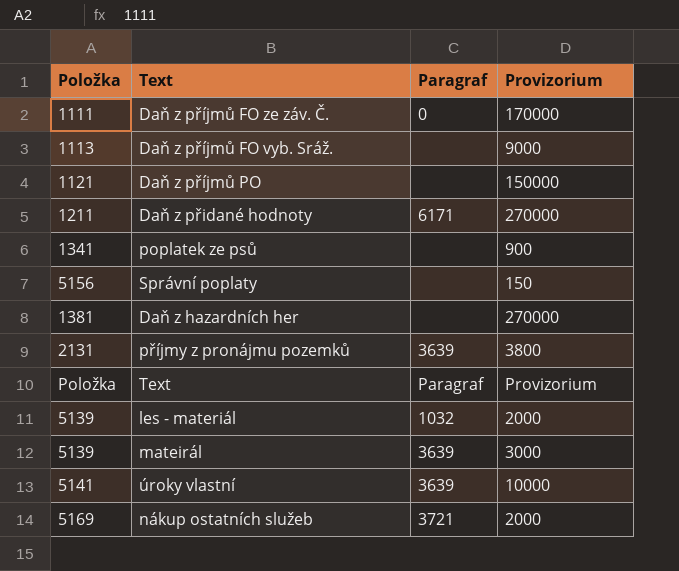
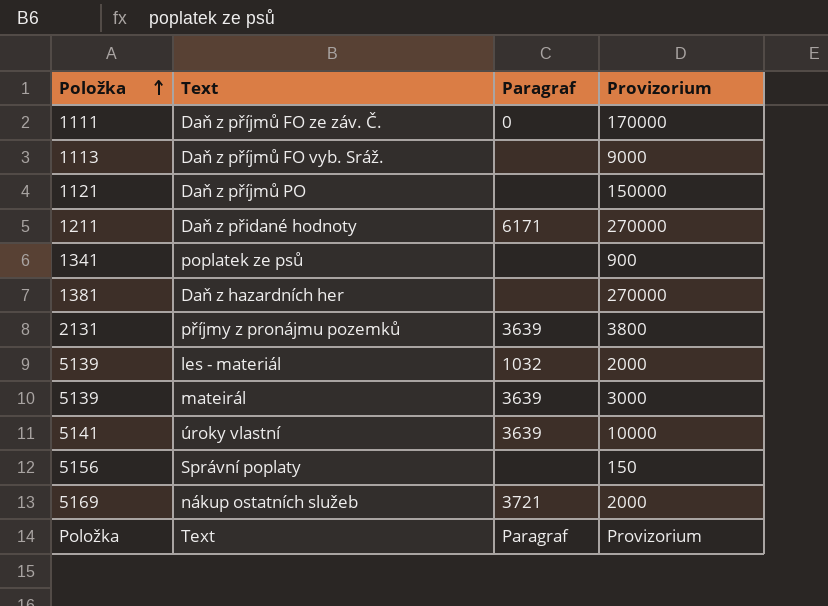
row order: none -> Položka ascending

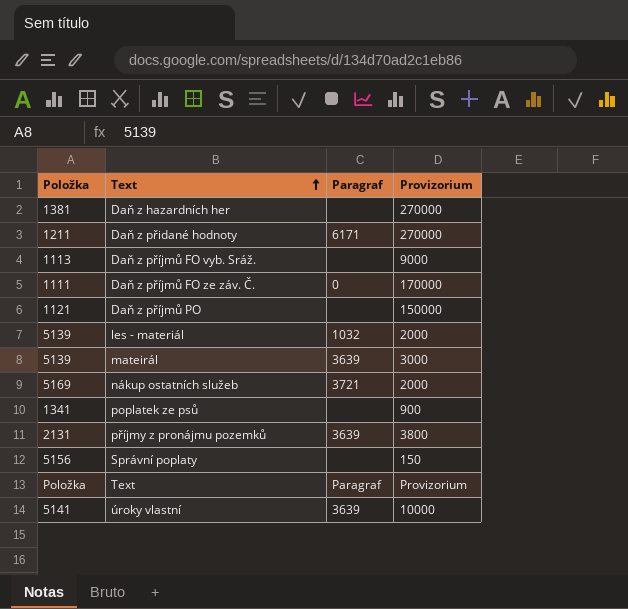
row order: Položka ascending -> Text ascending

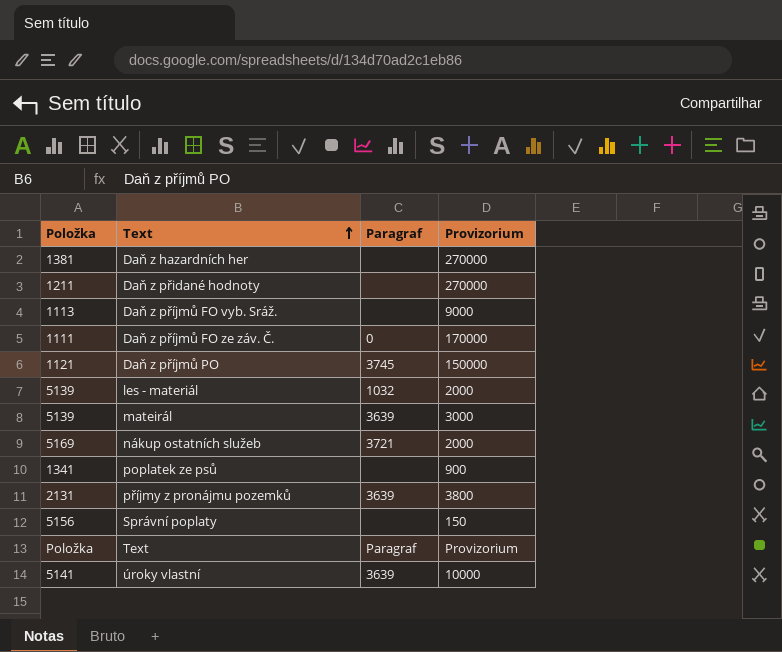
Daň z přidané hodnoty | Paragraf: 6171 -> none
Daň z příjmů PO | Paragraf: none -> 3745

